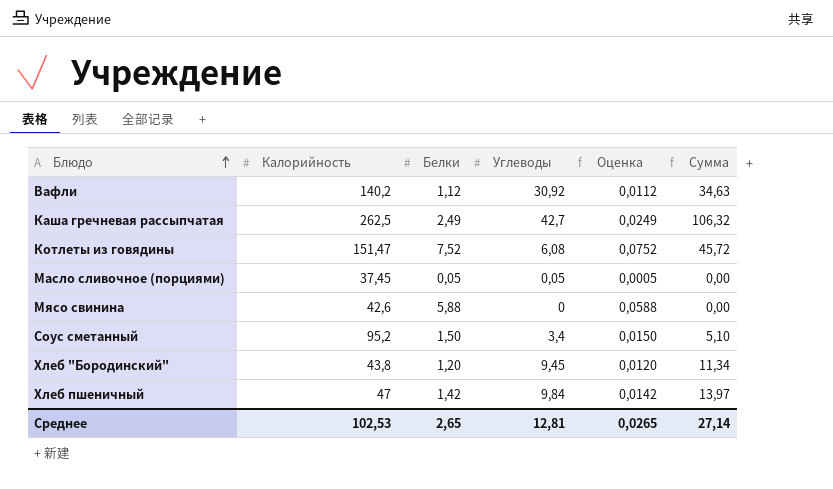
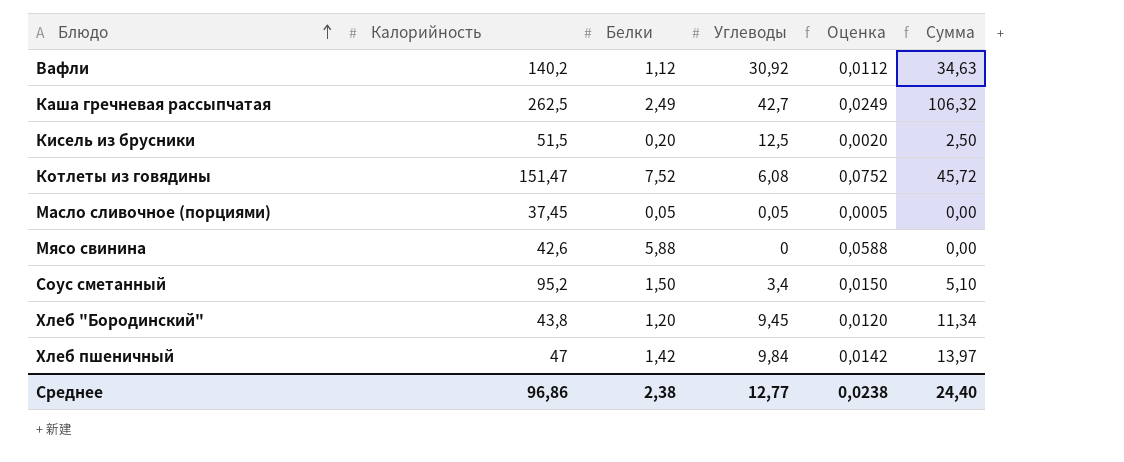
row Кисель из брусники: none -> 51,5 | 0,20 | 12,5 | 0,0020 | 2,50
Среднее | Калорийность: 102,53 -> 96,86
Среднее | Белки: 2,65 -> 2,38
Среднее | Углеводы: 12,81 -> 12,77
Среднее | Оценка: 0,0265 -> 0,0238
Среднее | Сумма: 27,14 -> 24,40

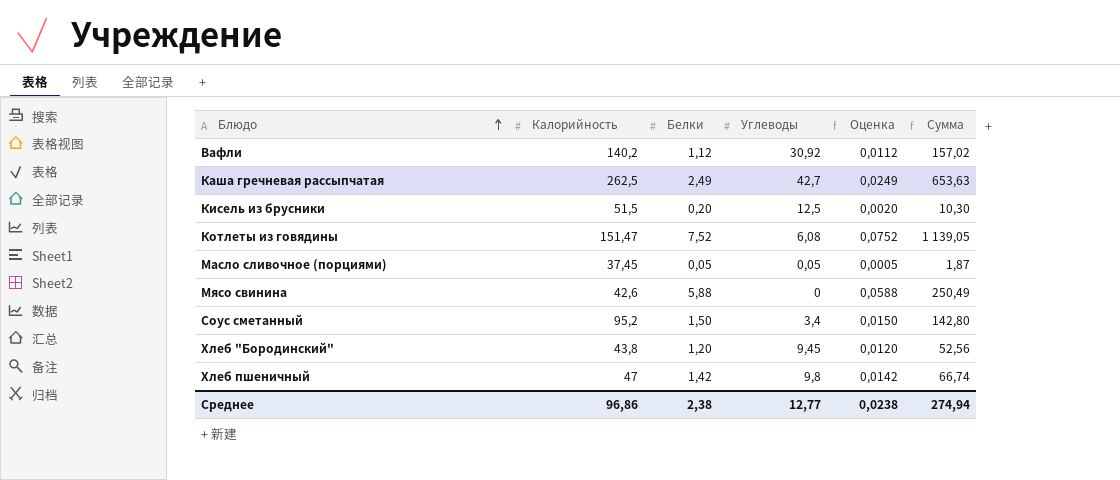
column Сумма | formula: [Белки] * [Углеводы] -> [Калорийность] * [Белки]
Хлеб пшеничный | Углеводы: 9,84 -> 9,8
Среднее | Сумма: 24,40 -> 274,94

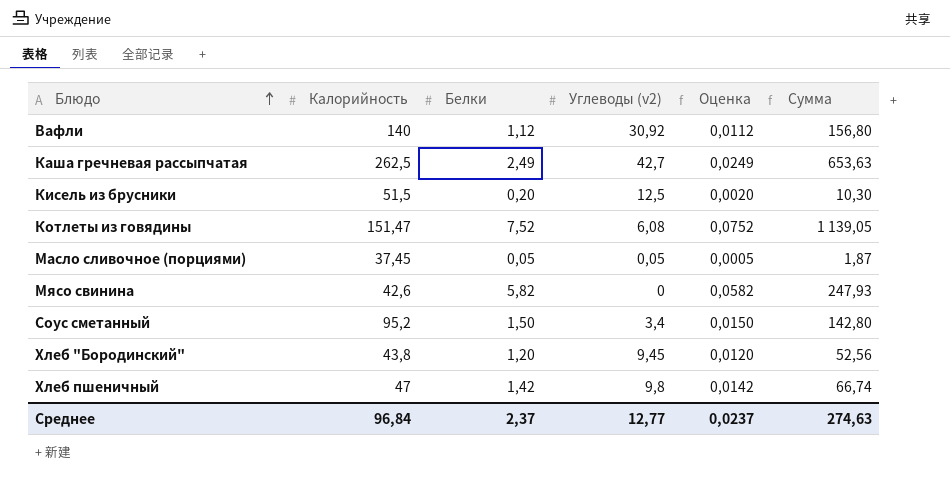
column name: Углеводы -> Углеводы (v2)
Вафли | Калорийность: 140,2 -> 140
Вафли | Сумма: 157,02 -> 156,80
Мясо свинина | Белки: 5,88 -> 5,82
Мясо свинина | Оценка: 0,0588 -> 0,0582
Мясо свинина | Сумма: 250,49 -> 247,93
Среднее | Калорийность: 96,86 -> 96,84
Среднее | Белки: 2,38 -> 2,37
Среднее | Оценка: 0,0238 -> 0,0237
Среднее | Сумма: 274,94 -> 274,63

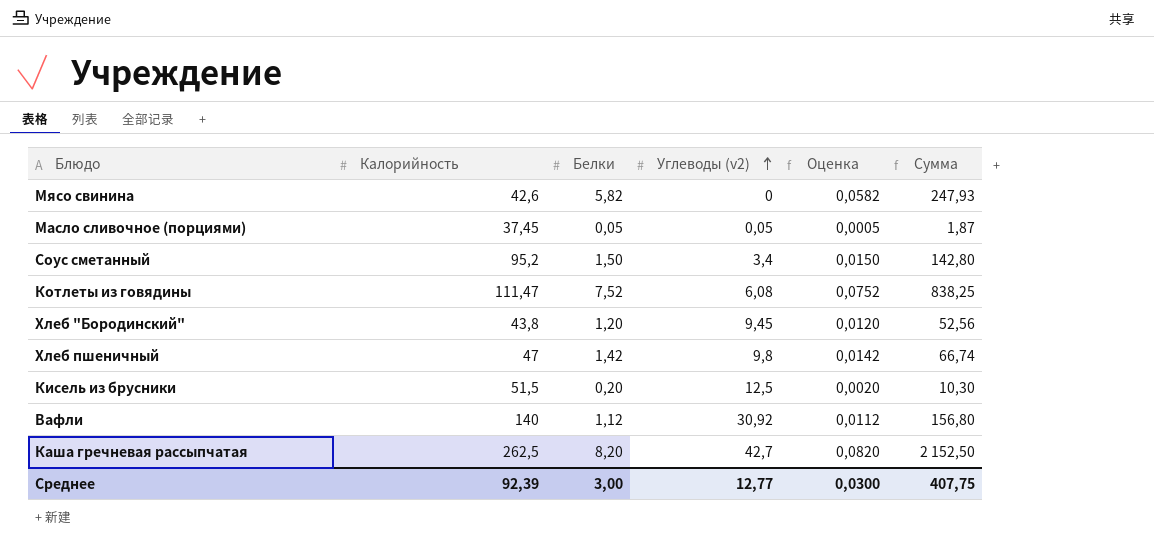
row order: Блюдо ascending -> Углеводы (v2) ascending
Котлеты из говядины | Калорийность: 151,47 -> 111,47
Котлеты из говядины | Сумма: 1 139,05 -> 838,25
Каша гречневая рассыпчатая | Белки: 2,49 -> 8,20
Каша гречневая рассыпчатая | Оценка: 0,0249 -> 0,0820
Каша гречневая рассыпчатая | Сумма: 653,63 -> 2 152,50
Среднее | Калорийность: 96,84 -> 92,39
Среднее | Белки: 2,37 -> 3,00
Среднее | Оценка: 0,0237 -> 0,0300
Среднее | Сумма: 274,63 -> 407,75

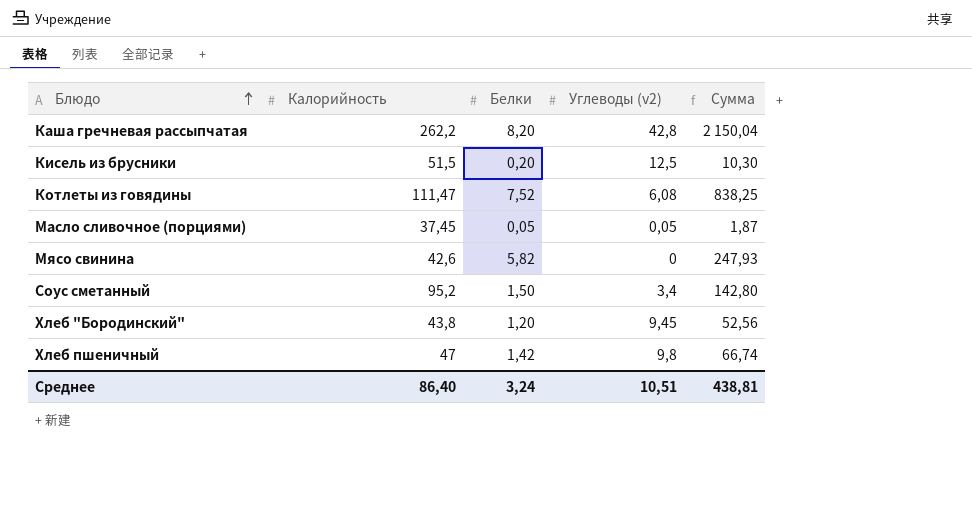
row order: Углеводы (v2) ascending -> Блюдо ascending
column Оценка | formula: [Белки] * 0,01 -> none
row Вафли: 140 | 1,12 | 30,92 | 0,0112 | 156,80 -> none
Каша гречневая рассыпчатая | Калорийность: 262,5 -> 262,2
Каша гречневая рассыпчатая | Углеводы (v2): 42,7 -> 42,8
Каша гречневая рассыпчатая | Сумма: 2 152,50 -> 2 150,04
Среднее | Калорийность: 92,39 -> 86,40
Среднее | Белки: 3,00 -> 3,24
Среднее | Углеводы (v2): 12,77 -> 10,51
Среднее | Сумма: 407,75 -> 438,81

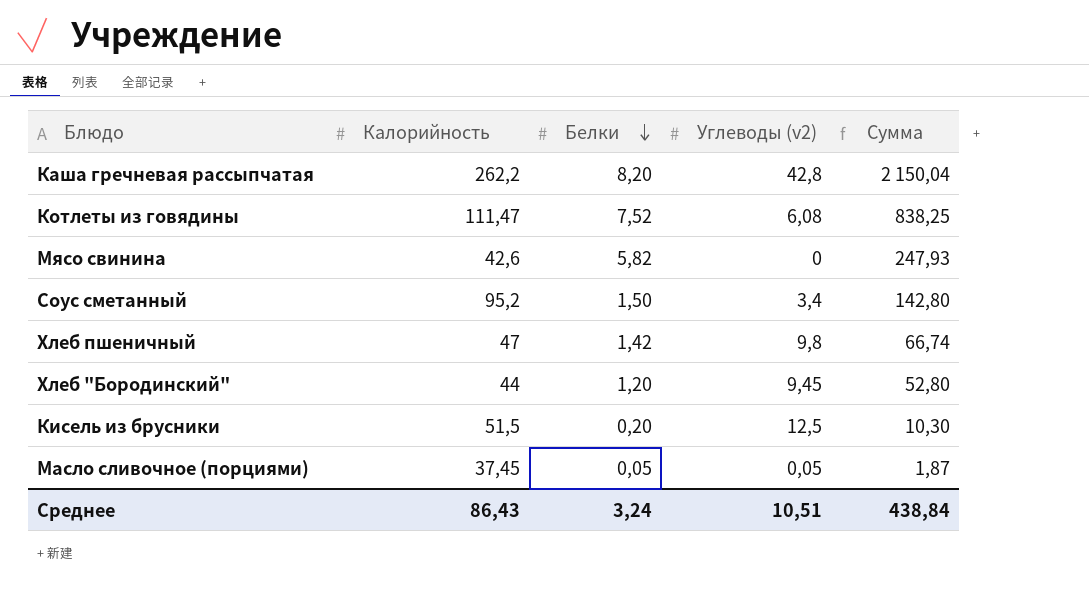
row order: Блюдо ascending -> Белки descending
Хлеб "Бородинский" | Калорийность: 43,8 -> 44
Хлеб "Бородинский" | Сумма: 52,56 -> 52,80
Среднее | Калорийность: 86,40 -> 86,43
Среднее | Сумма: 438,81 -> 438,84

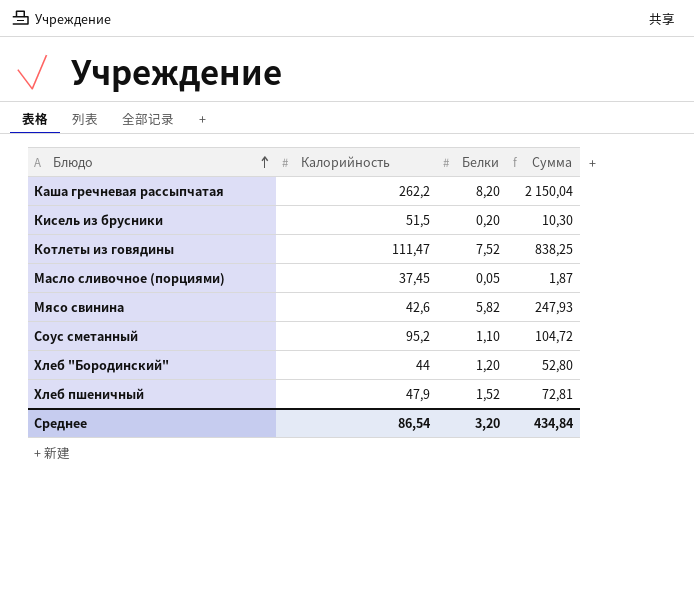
row order: Белки descending -> Блюдо ascending
column Углеводы (v2) | position: 4 -> none
Соус сметанный | Белки: 1,50 -> 1,10
Соус сметанный | Сумма: 142,80 -> 104,72
Хлеб пшеничный | Калорийность: 47 -> 47,9
Хлеб пшеничный | Белки: 1,42 -> 1,52
Хлеб пшеничный | Сумма: 66,74 -> 72,81
Среднее | Калорийность: 86,43 -> 86,54
Среднее | Белки: 3,24 -> 3,20
Среднее | Сумма: 438,84 -> 434,84

